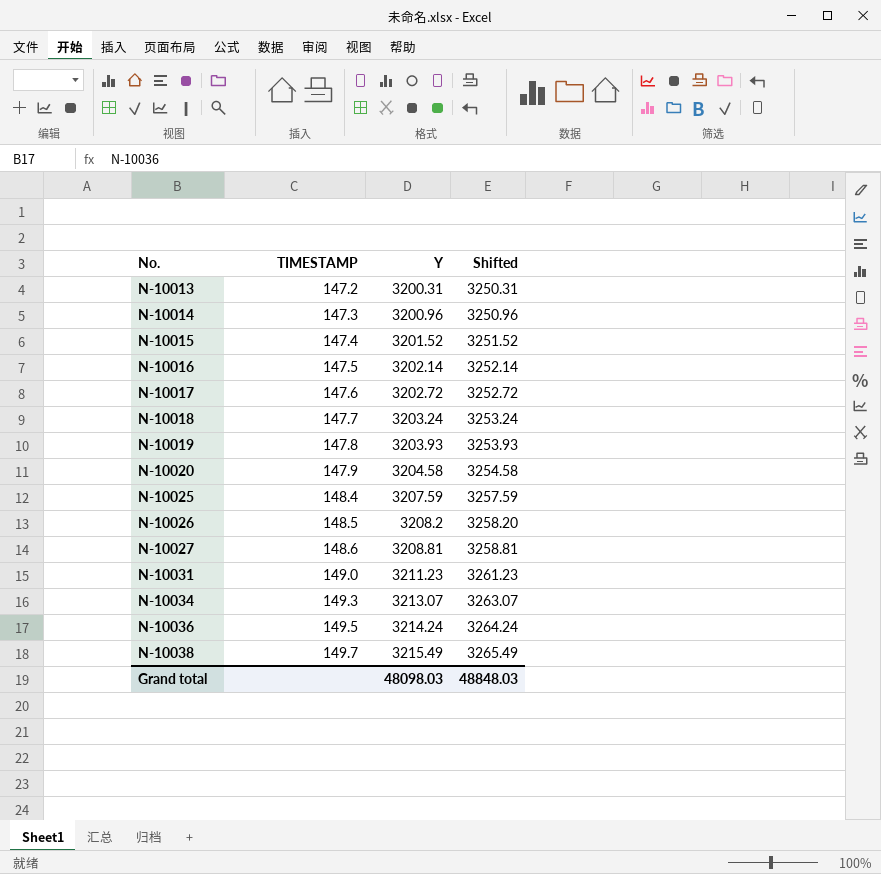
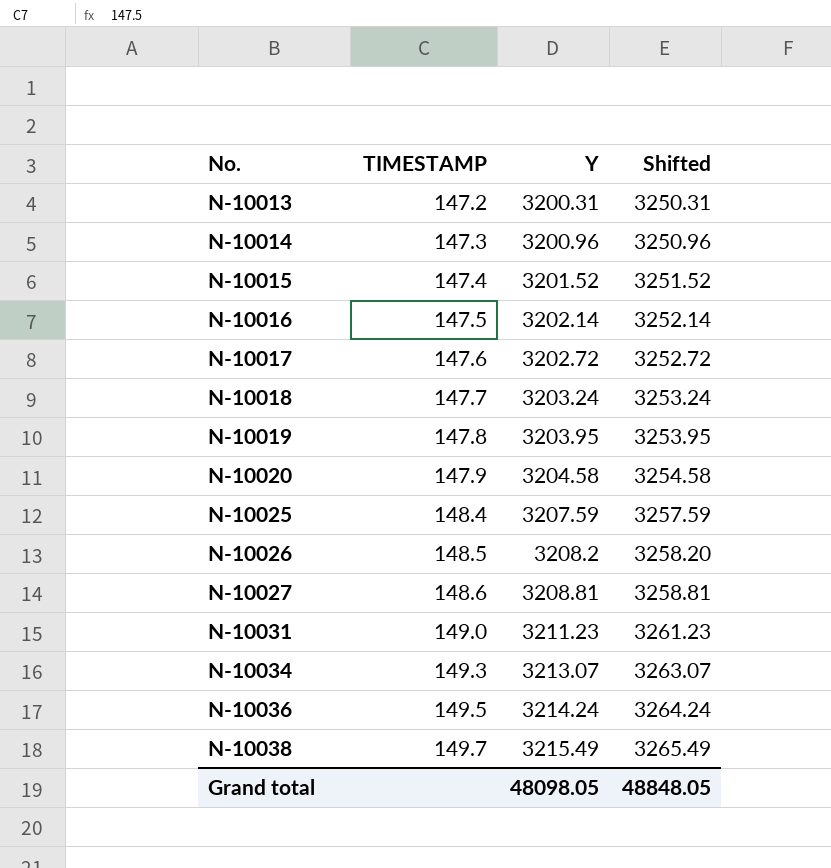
N-10019 | Y: 3203.93 -> 3203.95
N-10019 | Shifted: 3253.93 -> 3253.95
Grand total | Y: 48098.03 -> 48098.05
Grand total | Shifted: 48848.03 -> 48848.05

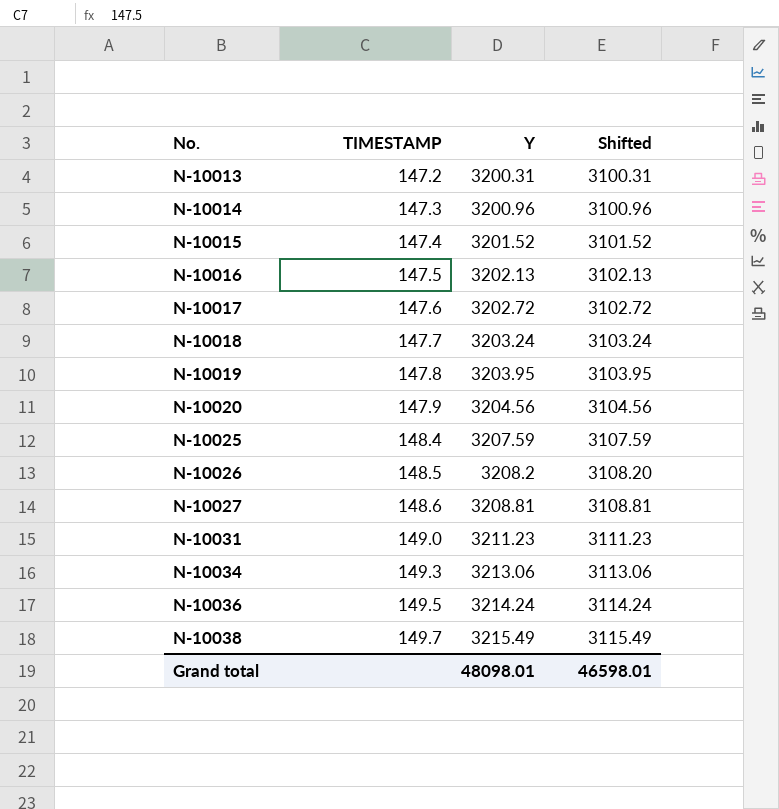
column Shifted | formula: [Y] + 50 -> [Y] - 100
N-10016 | Y: 3202.14 -> 3202.13
N-10020 | Y: 3204.58 -> 3204.56
N-10034 | Y: 3213.07 -> 3213.06
Grand total | Y: 48098.05 -> 48098.01
Grand total | Shifted: 48848.05 -> 46598.01

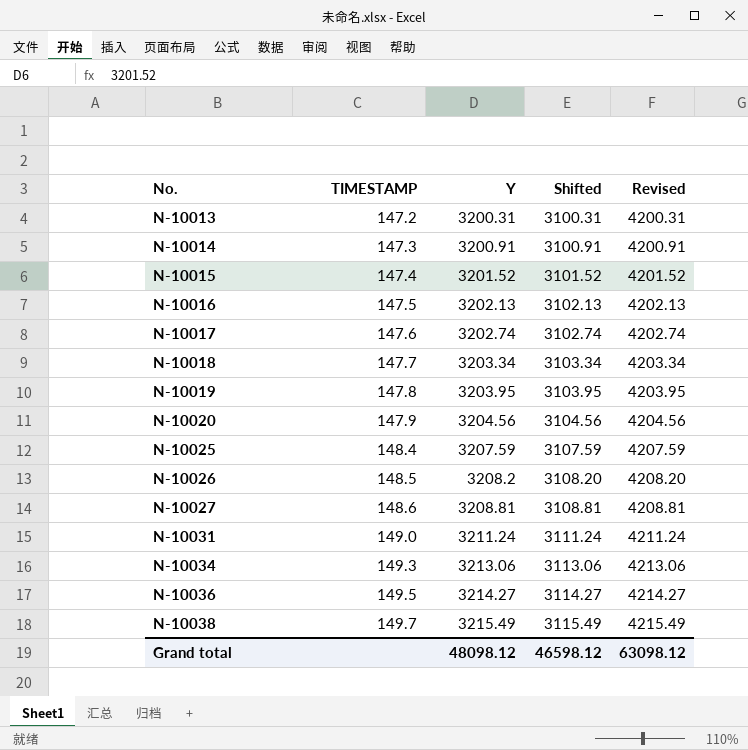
column Revised | formula: none -> [Y] + 1000
N-10014 | Y: 3200.96 -> 3200.91
N-10014 | Shifted: 3100.96 -> 3100.91
N-10017 | Y: 3202.72 -> 3202.74
N-10017 | Shifted: 3102.72 -> 3102.74
N-10018 | Y: 3203.24 -> 3203.34
N-10018 | Shifted: 3103.24 -> 3103.34
N-10031 | Y: 3211.23 -> 3211.24
N-10031 | Shifted: 3111.23 -> 3111.24
N-10036 | Y: 3214.24 -> 3214.27
N-10036 | Shifted: 3114.24 -> 3114.27
Grand total | Y: 48098.01 -> 48098.12
Grand total | Shifted: 46598.01 -> 46598.12

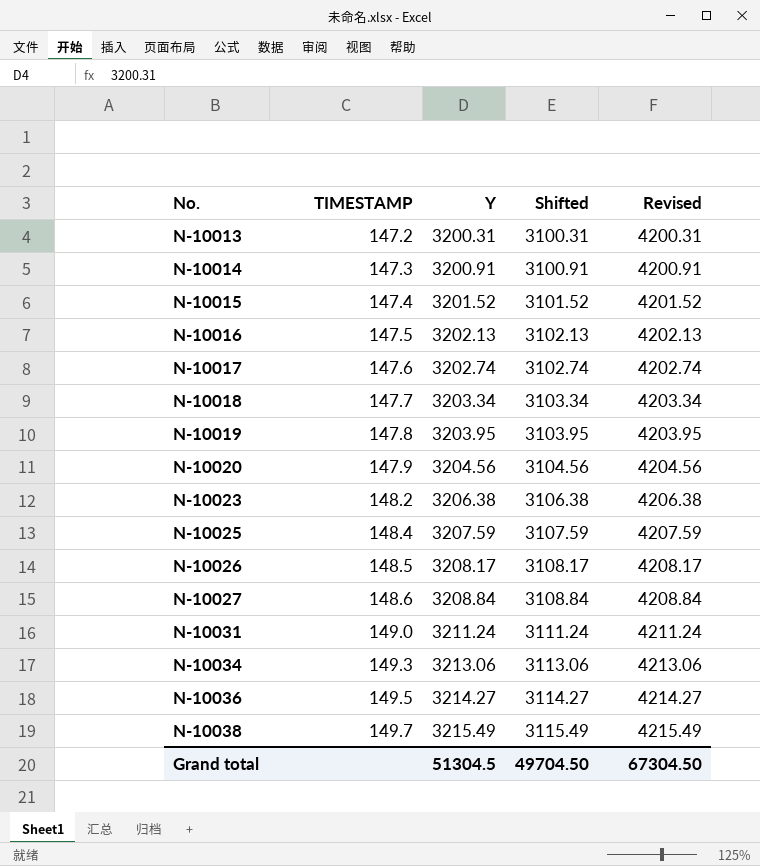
row N-10023: none -> 148.2 | 3206.38 | 3106.38 | 4206.38
N-10026 | Y: 3208.2 -> 3208.17
N-10026 | Shifted: 3108.20 -> 3108.17
N-10026 | Revised: 4208.20 -> 4208.17
N-10027 | Y: 3208.81 -> 3208.84
N-10027 | Shifted: 3108.81 -> 3108.84
N-10027 | Revised: 4208.81 -> 4208.84
Grand total | Y: 48098.12 -> 51304.5
Grand total | Shifted: 46598.12 -> 49704.50
Grand total | Revised: 63098.12 -> 67304.50

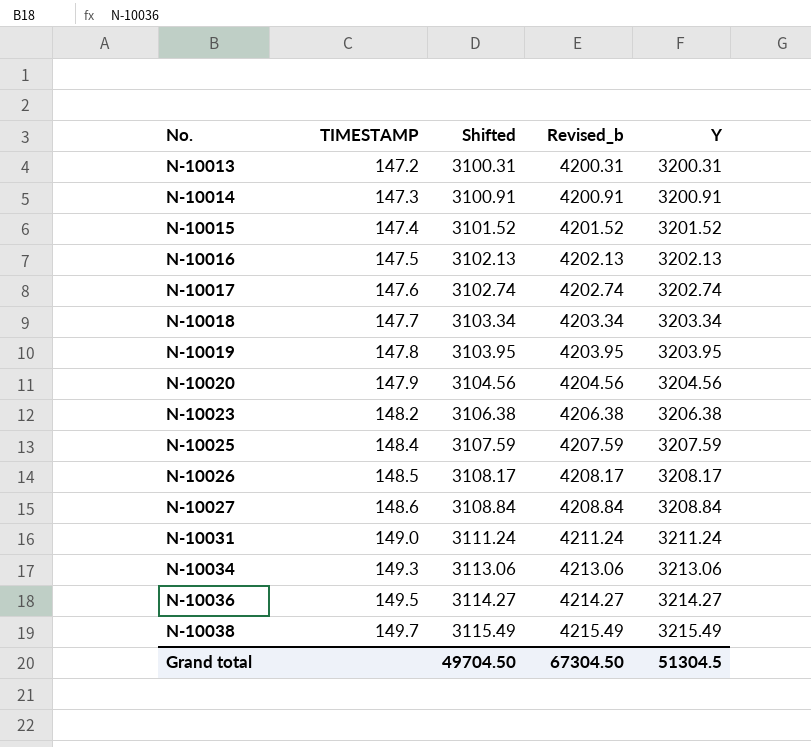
column name: Revised -> Revised_b
column Y | position: 3 -> 5

